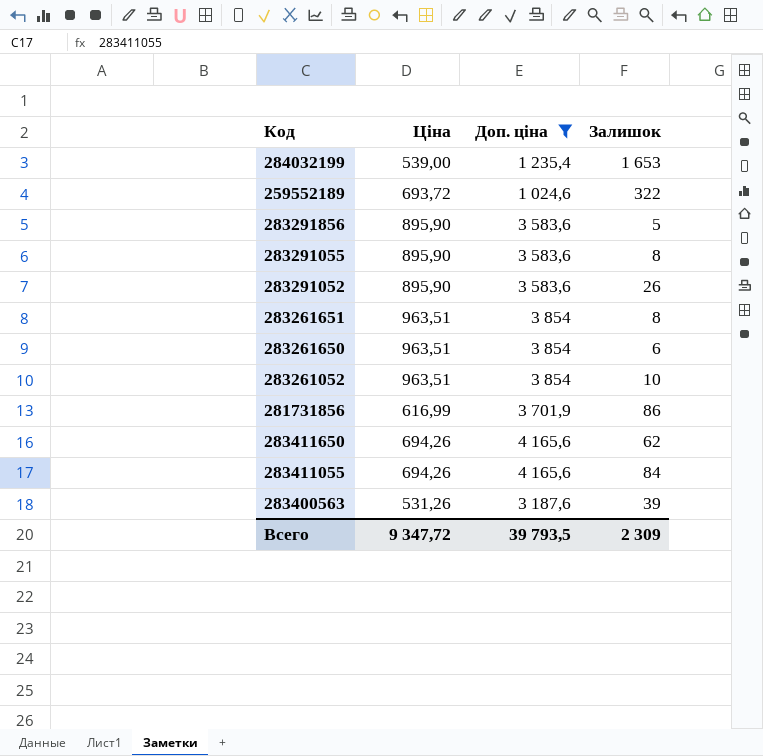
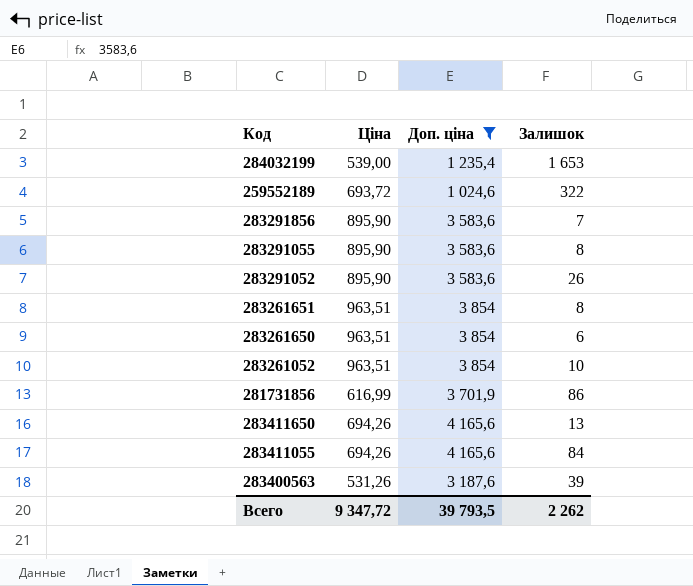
283291856 | Залишок: 5 -> 7
283411650 | Залишок: 62 -> 13
Всего | Залишок: 2 309 -> 2 262

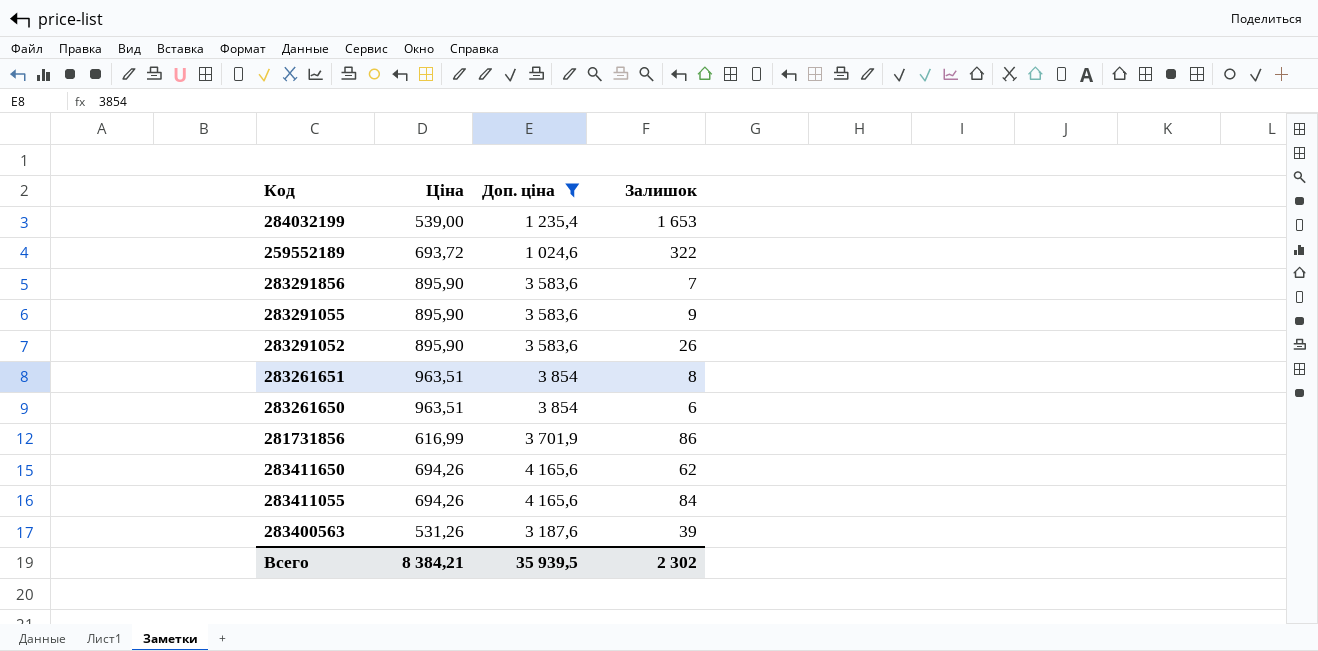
row 283261052: 963,51 | 3 854 | 10 -> none
283291055 | Залишок: 8 -> 9
283411650 | Залишок: 13 -> 62
Всего | Ціна: 9 347,72 -> 8 384,21
Всего | Доп. ціна: 39 793,5 -> 35 939,5
Всего | Залишок: 2 262 -> 2 302

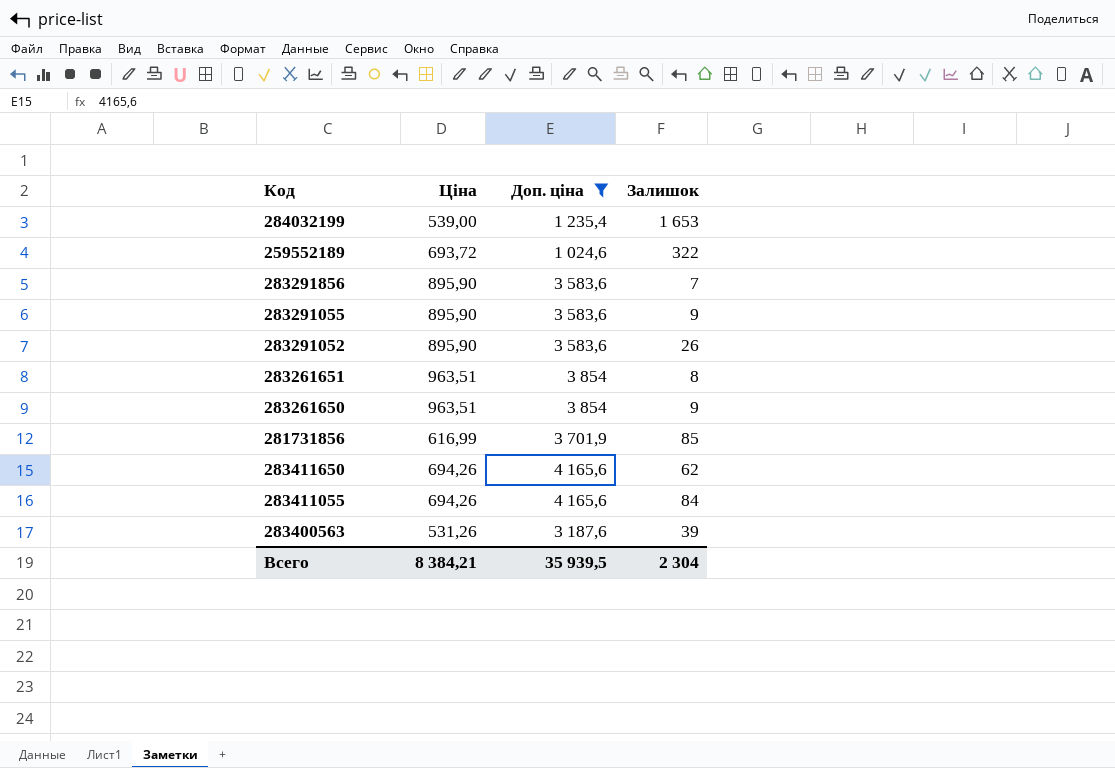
283261650 | Залишок: 6 -> 9
281731856 | Залишок: 86 -> 85
Всего | Залишок: 2 302 -> 2 304

